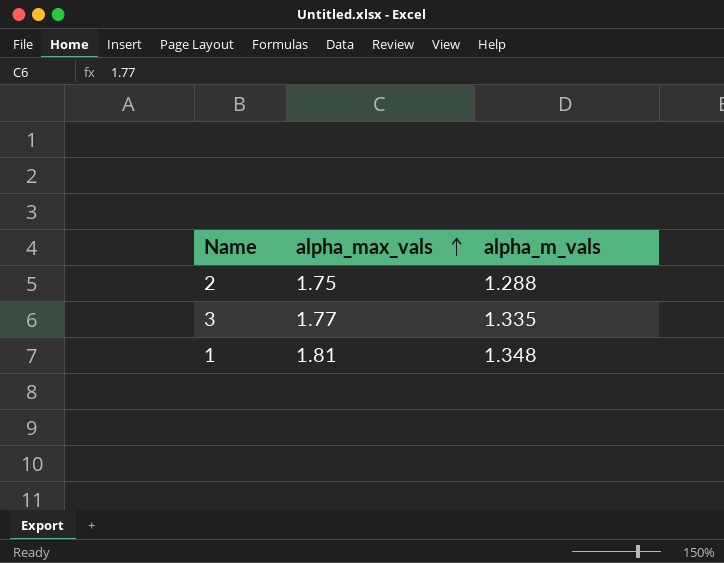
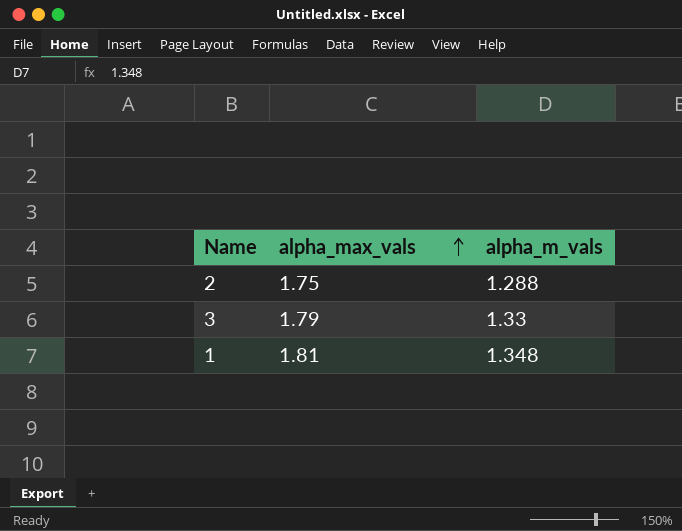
3 | alpha_max_vals: 1.77 -> 1.79
3 | alpha_m_vals: 1.335 -> 1.33

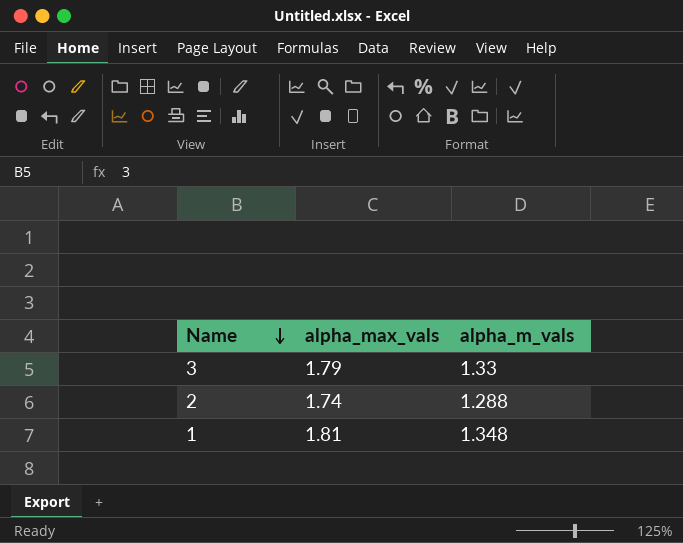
row order: alpha_max_vals ascending -> Name descending
2 | alpha_max_vals: 1.75 -> 1.74

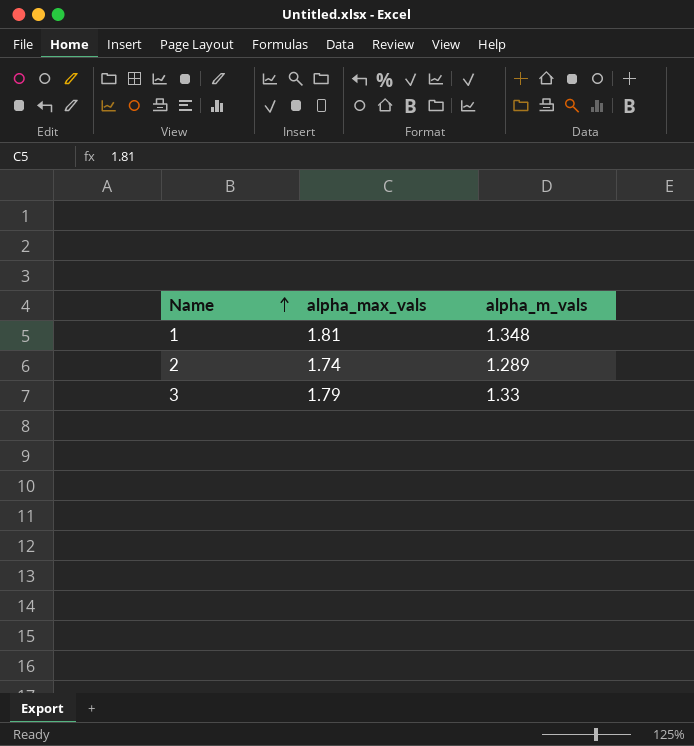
row order: Name descending -> Name ascending
2 | alpha_m_vals: 1.288 -> 1.289

